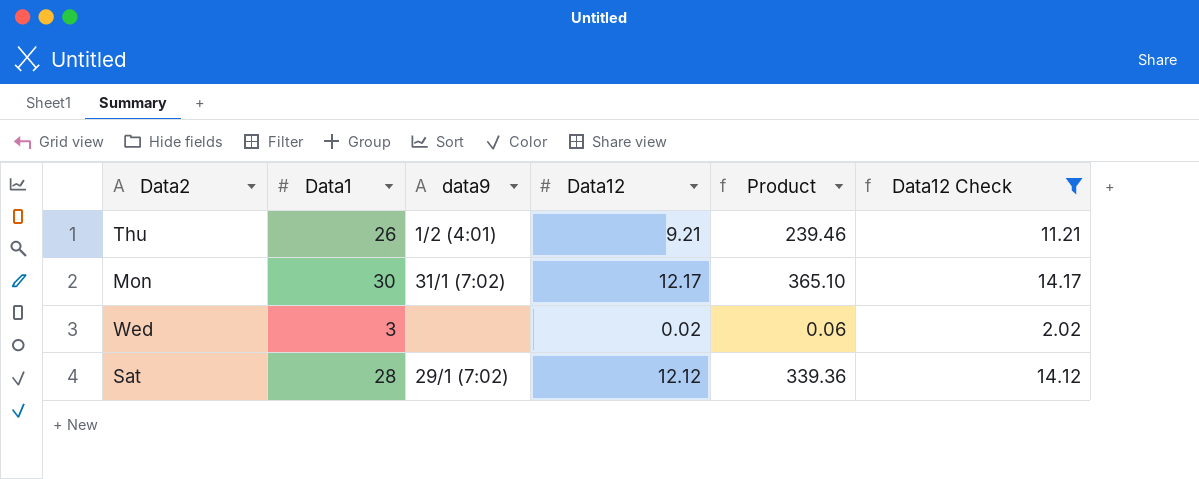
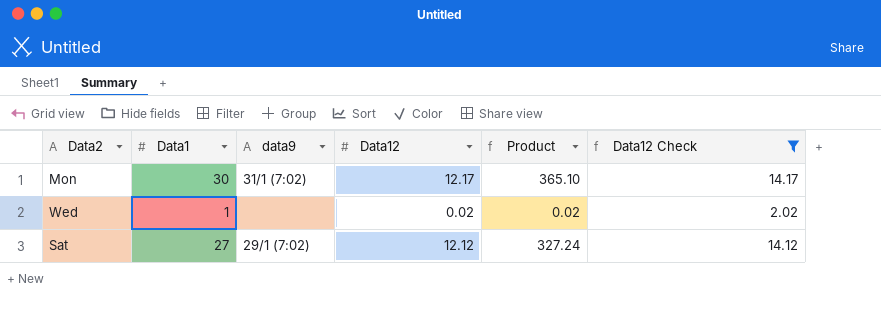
row Thu: 26 | 1/2 (4:01) | 9.21 | 239.46 | 11.21 -> none
Wed | Data1: 3 -> 1
Wed | Product: 0.06 -> 0.02
Sat | Data1: 28 -> 27
Sat | Product: 339.36 -> 327.24

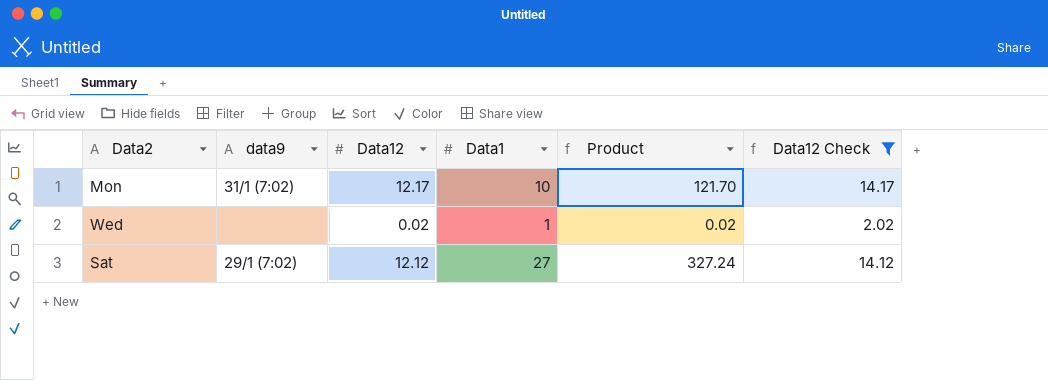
column Data1 | position: 2 -> 4
Mon | Data1: 30 -> 10
Mon | Product: 365.10 -> 121.70

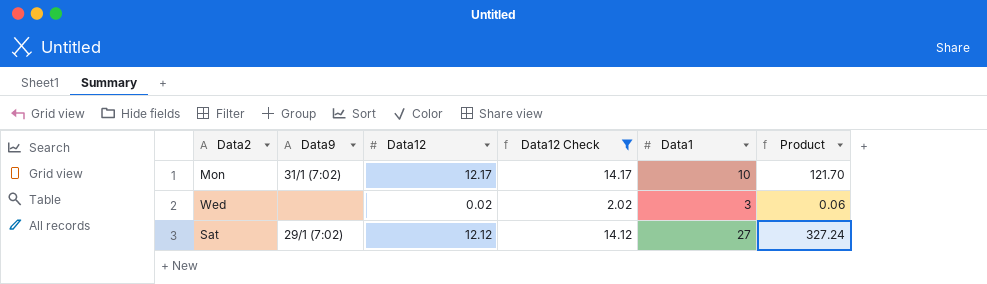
column name: data9 -> Data9
column Data12 Check | position: 6 -> 4
Wed | Data1: 1 -> 3
Wed | Product: 0.02 -> 0.06

